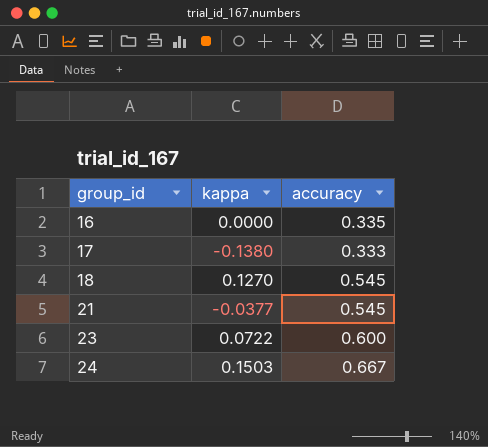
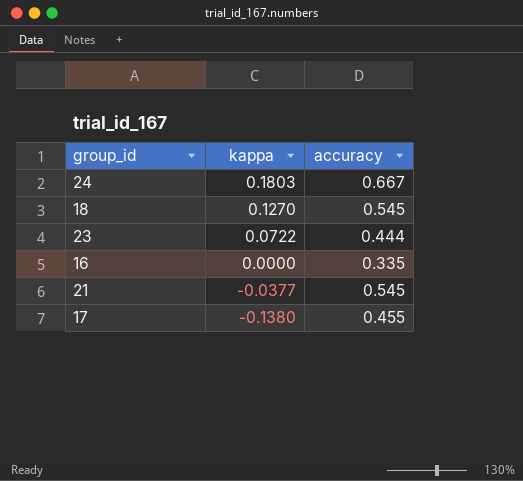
row order: group_id ascending -> kappa descending
24 | kappa: 0.1503 -> 0.1803
23 | accuracy: 0.600 -> 0.444
17 | accuracy: 0.333 -> 0.455

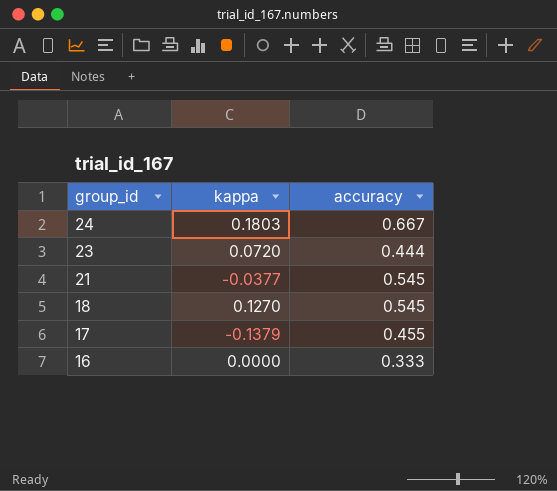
row order: kappa descending -> group_id descending
23 | kappa: 0.0722 -> 0.0720
17 | kappa: -0.1380 -> -0.1379
16 | accuracy: 0.335 -> 0.333

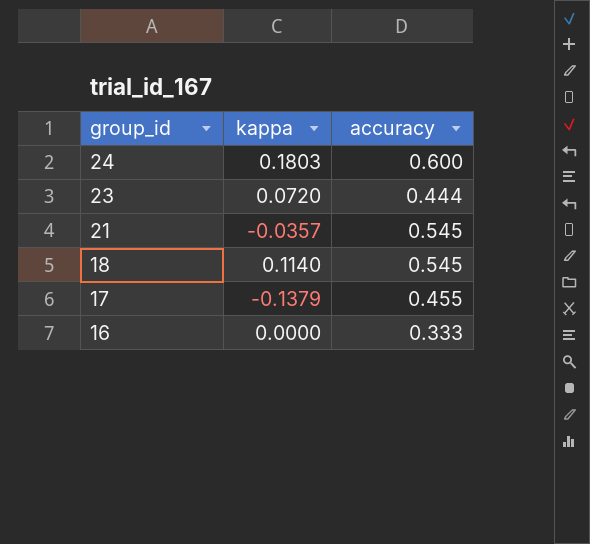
24 | accuracy: 0.667 -> 0.600
21 | kappa: -0.0377 -> -0.0357
18 | kappa: 0.1270 -> 0.1140

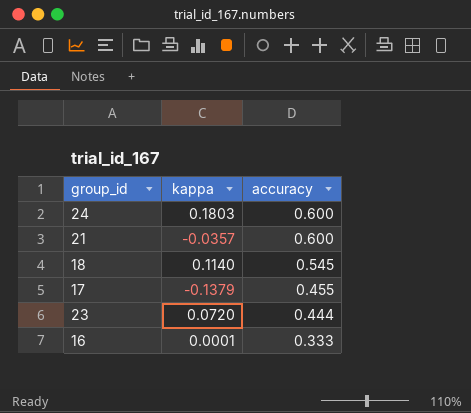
row order: group_id descending -> accuracy descending
21 | accuracy: 0.545 -> 0.600
16 | kappa: 0.0000 -> 0.0001

